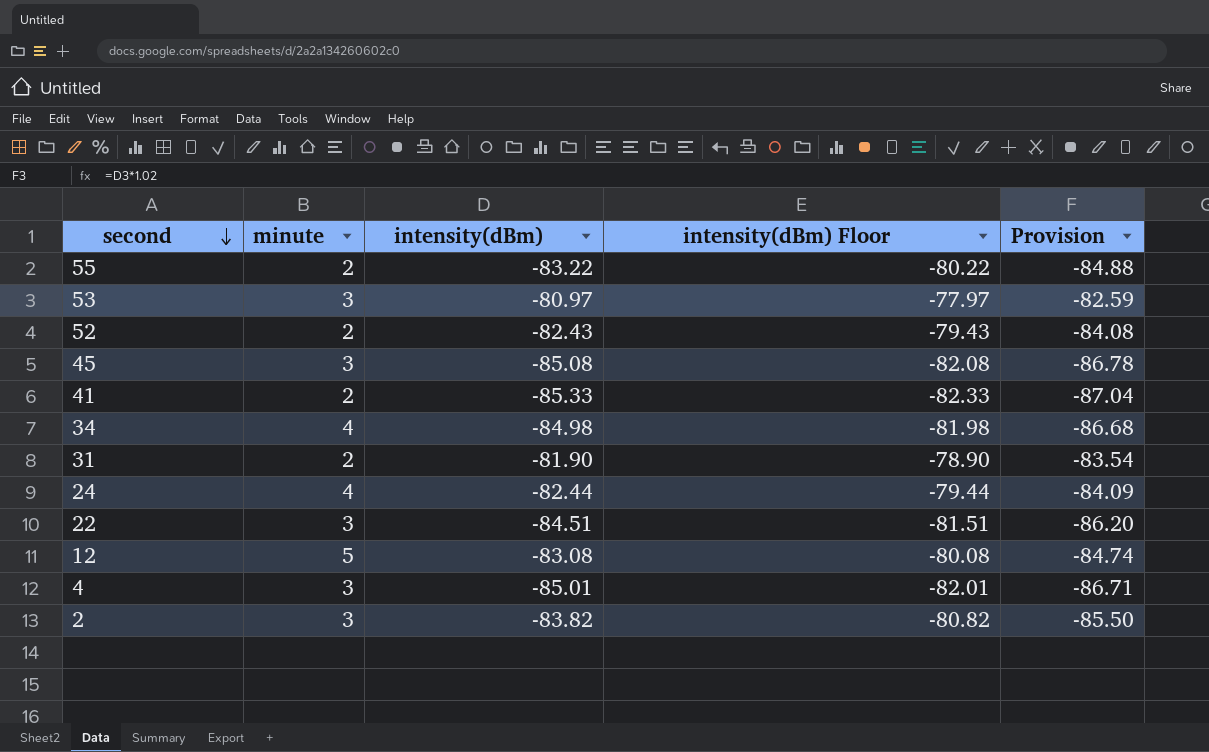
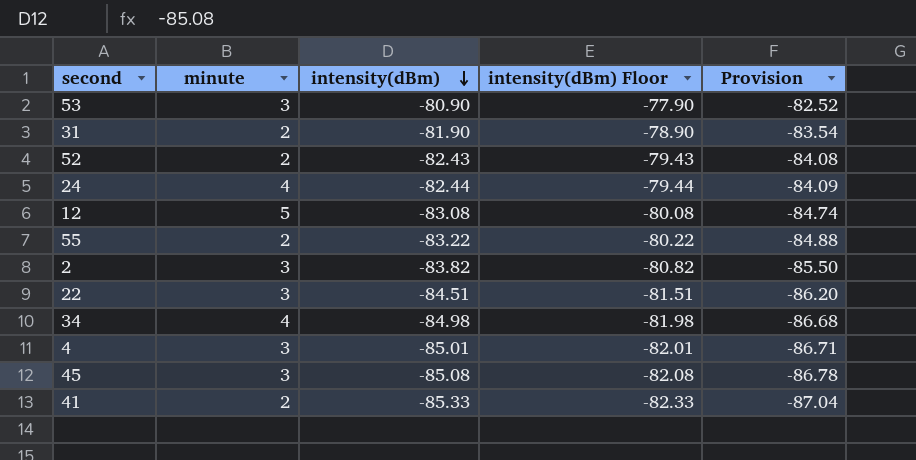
row order: second descending -> intensity(dBm) descending
53 | intensity(dBm): -80.97 -> -80.90
53 | intensity(dBm) Floor: -77.97 -> -77.90
53 | Provision: -82.59 -> -82.52

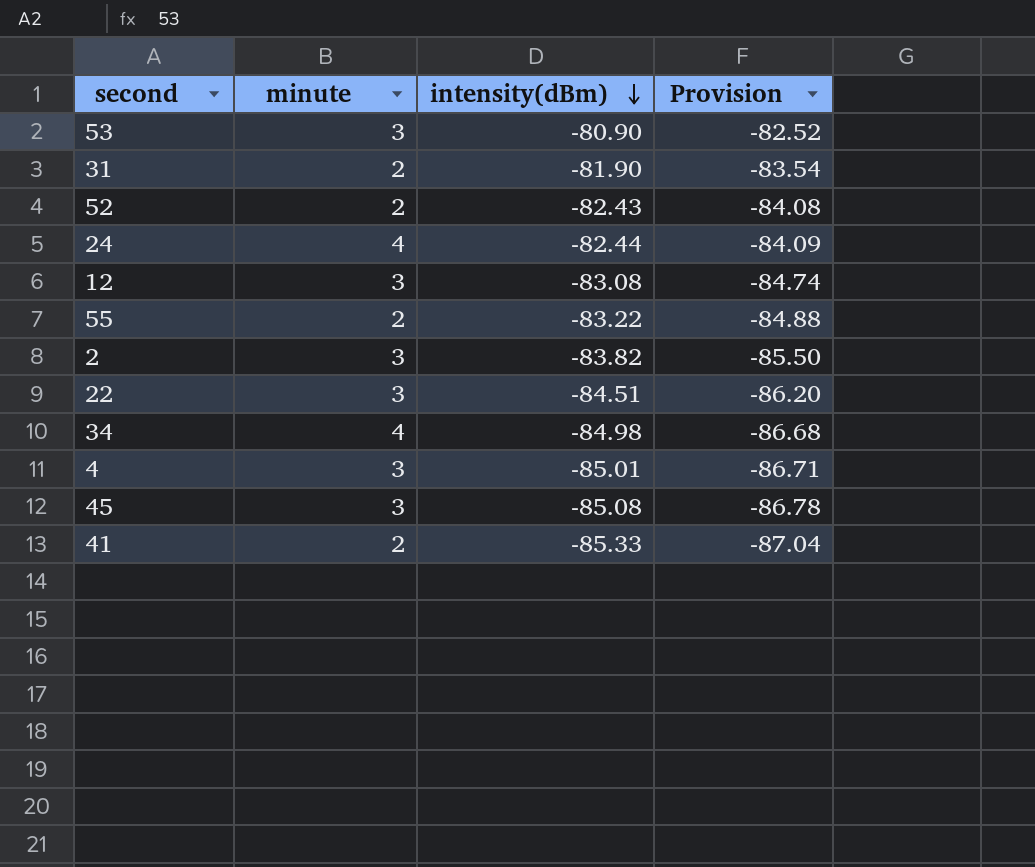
column intensity(dBm) Floor | formula: [intensity(dBm)] + 3 -> none
12 | minute: 5 -> 3

